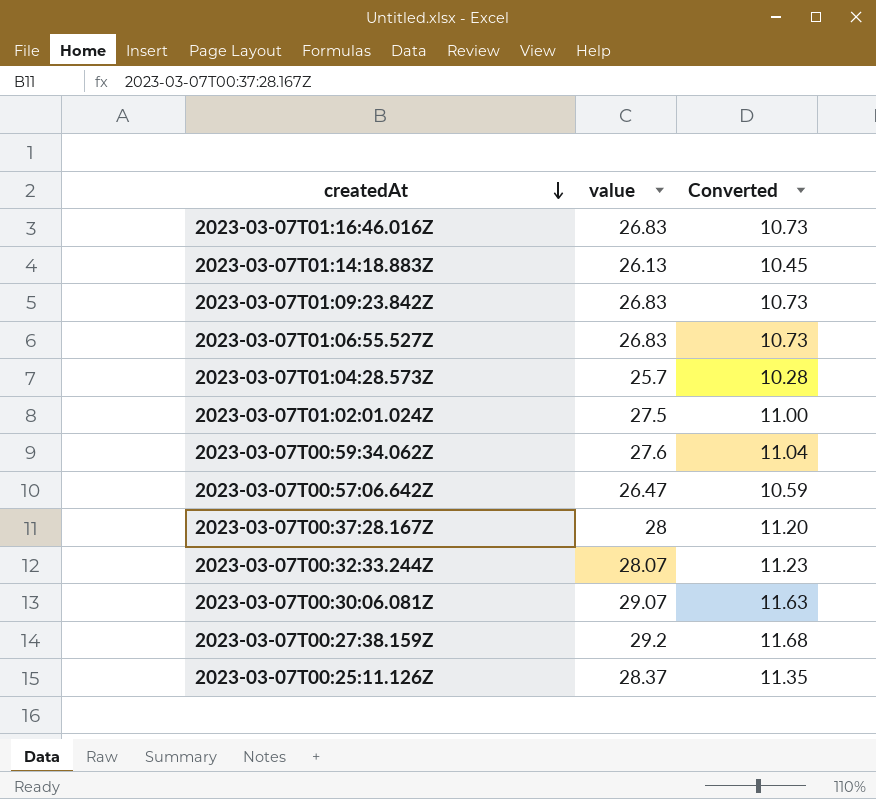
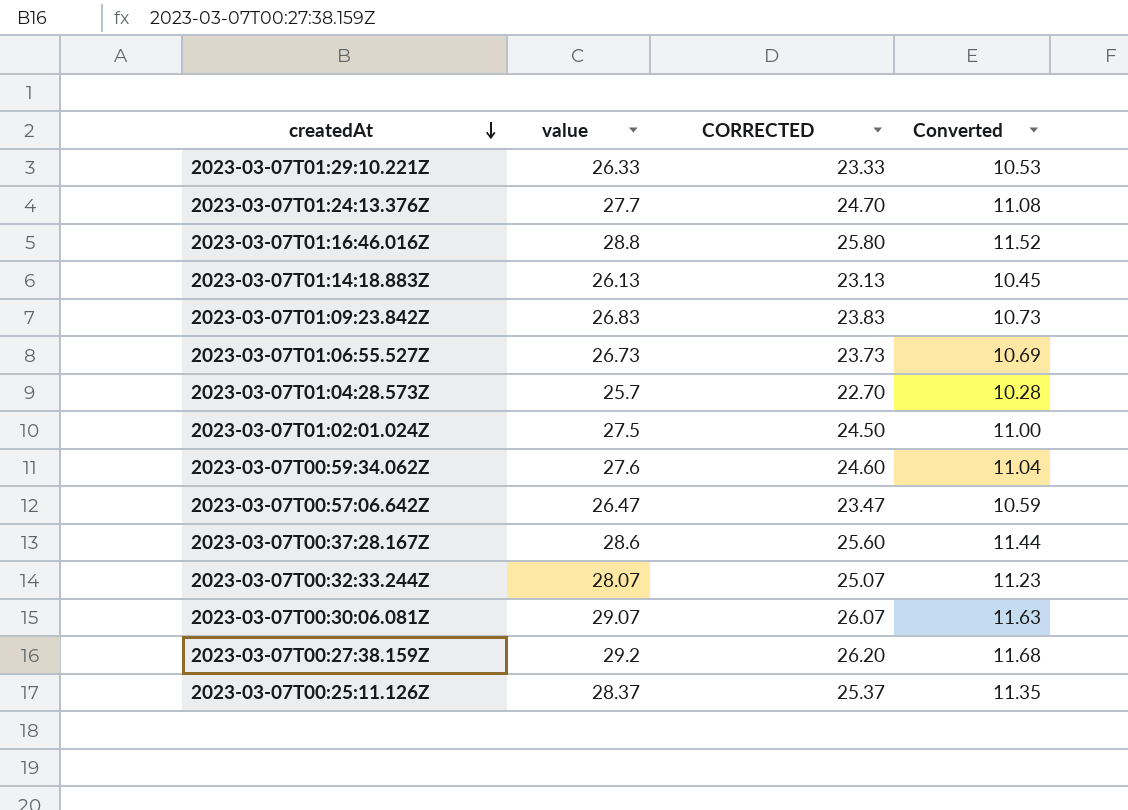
column CORRECTED | formula: none -> [value] - 3
row 2023-03-07T01:29:10.221Z: none -> 26.33 | 23.33 | 10.53
row 2023-03-07T01:24:13.376Z: none -> 27.7 | 24.70 | 11.08
2023-03-07T01:16:46.016Z | value: 26.83 -> 28.8
2023-03-07T01:16:46.016Z | Converted: 10.73 -> 11.52
2023-03-07T01:06:55.527Z | value: 26.83 -> 26.73
2023-03-07T01:06:55.527Z | Converted: 10.73 -> 10.69
2023-03-07T00:37:28.167Z | value: 28 -> 28.6
2023-03-07T00:37:28.167Z | Converted: 11.20 -> 11.44

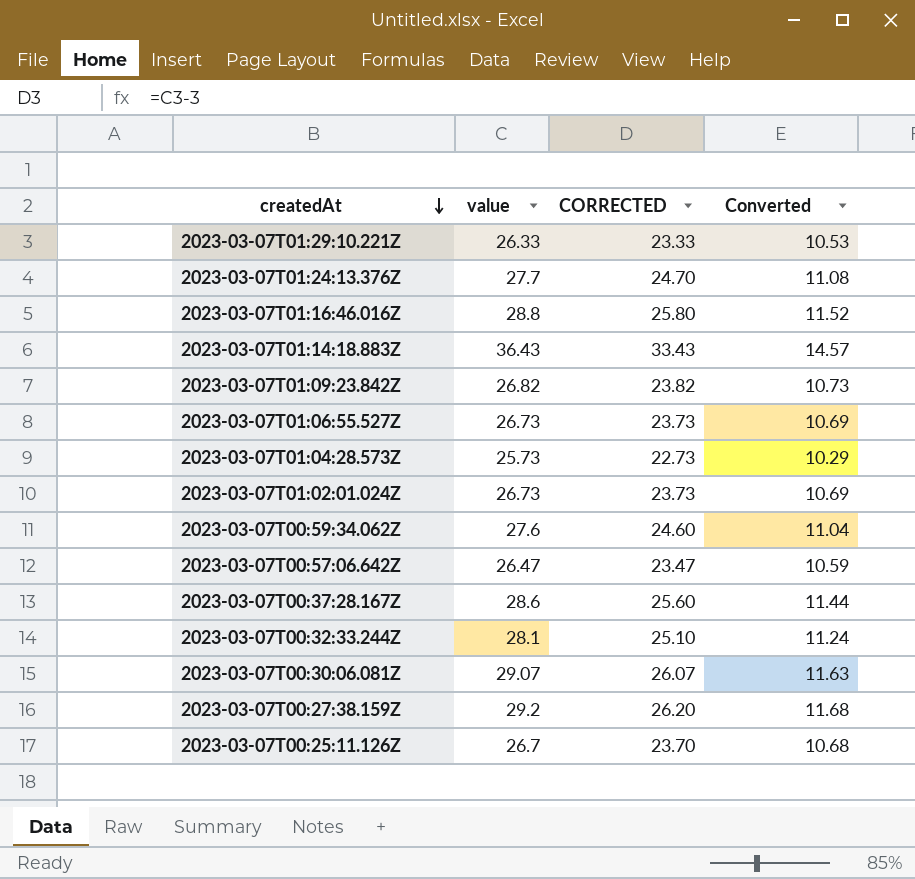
2023-03-07T01:14:18.883Z | value: 26.13 -> 36.43
2023-03-07T01:14:18.883Z | CORRECTED: 23.13 -> 33.43
2023-03-07T01:14:18.883Z | Converted: 10.45 -> 14.57
2023-03-07T01:09:23.842Z | value: 26.83 -> 26.82
2023-03-07T01:09:23.842Z | CORRECTED: 23.83 -> 23.82
2023-03-07T01:04:28.573Z | value: 25.7 -> 25.73
2023-03-07T01:04:28.573Z | CORRECTED: 22.70 -> 22.73
2023-03-07T01:04:28.573Z | Converted: 10.28 -> 10.29
2023-03-07T01:02:01.024Z | value: 27.5 -> 26.73
2023-03-07T01:02:01.024Z | CORRECTED: 24.50 -> 23.73
2023-03-07T01:02:01.024Z | Converted: 11.00 -> 10.69
2023-03-07T00:32:33.244Z | value: 28.07 -> 28.1
2023-03-07T00:32:33.244Z | CORRECTED: 25.07 -> 25.10
2023-03-07T00:32:33.244Z | Converted: 11.23 -> 11.24
2023-03-07T00:25:11.126Z | value: 28.37 -> 26.7
2023-03-07T00:25:11.126Z | CORRECTED: 25.37 -> 23.70
2023-03-07T00:25:11.126Z | Converted: 11.35 -> 10.68

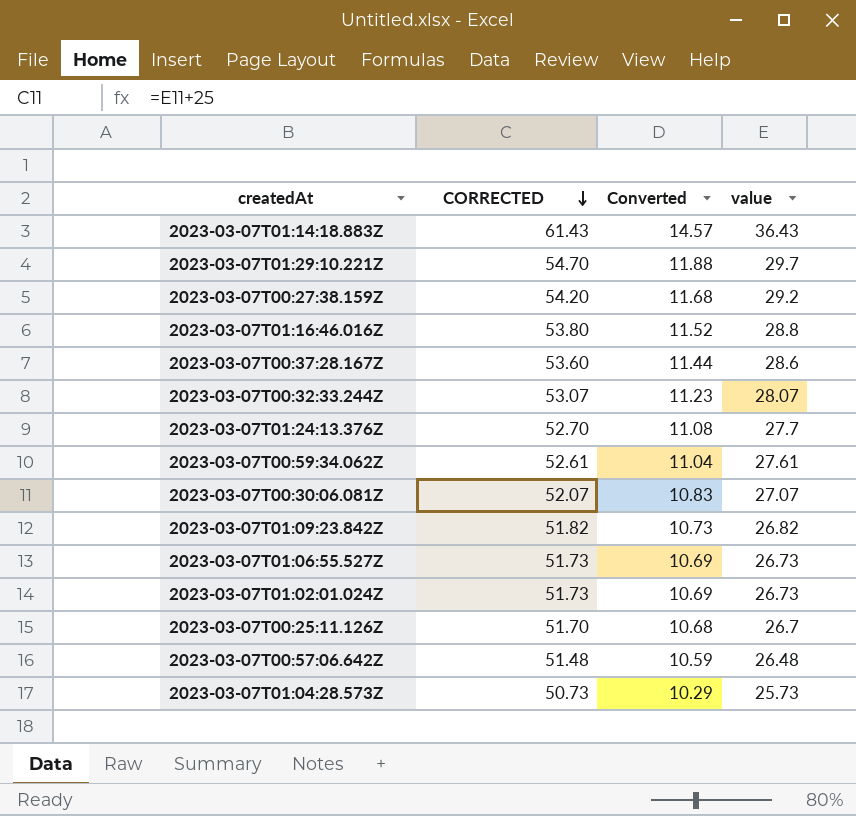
row order: createdAt descending -> CORRECTED descending
column CORRECTED | formula: [value] - 3 -> [value] + 25
column value | position: 2 -> 4
2023-03-07T01:29:10.221Z | Converted: 10.53 -> 11.88
2023-03-07T01:29:10.221Z | value: 26.33 -> 29.7
2023-03-07T00:32:33.244Z | Converted: 11.24 -> 11.23
2023-03-07T00:32:33.244Z | value: 28.1 -> 28.07
2023-03-07T00:59:34.062Z | value: 27.6 -> 27.61
2023-03-07T00:30:06.081Z | Converted: 11.63 -> 10.83
2023-03-07T00:30:06.081Z | value: 29.07 -> 27.07
2023-03-07T00:57:06.642Z | value: 26.47 -> 26.48

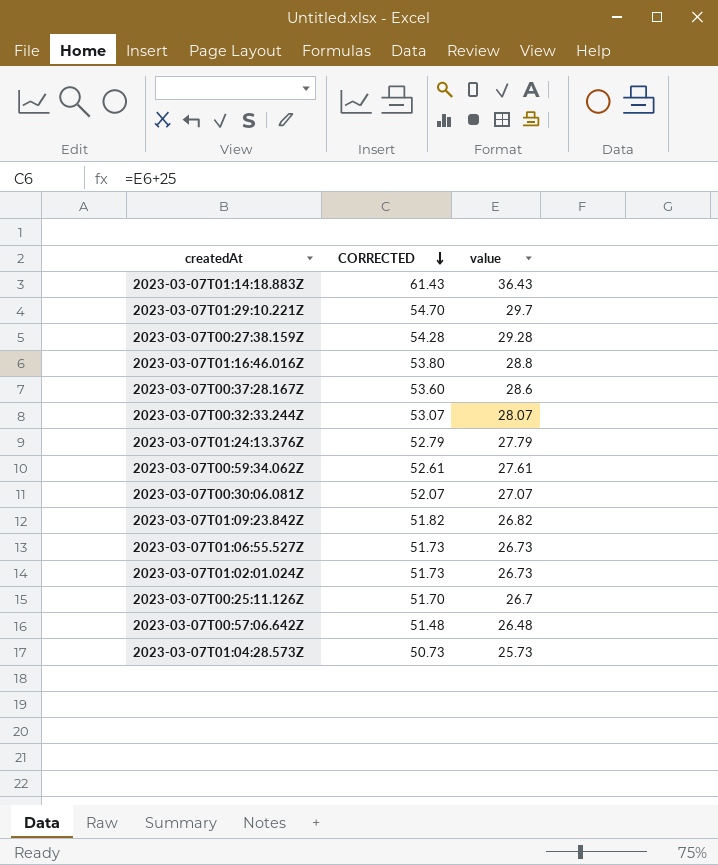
column Converted | formula: [value] * 0.4 -> none
2023-03-07T00:27:38.159Z | CORRECTED: 54.20 -> 54.28
2023-03-07T00:27:38.159Z | value: 29.2 -> 29.28
2023-03-07T01:24:13.376Z | CORRECTED: 52.70 -> 52.79
2023-03-07T01:24:13.376Z | value: 27.7 -> 27.79

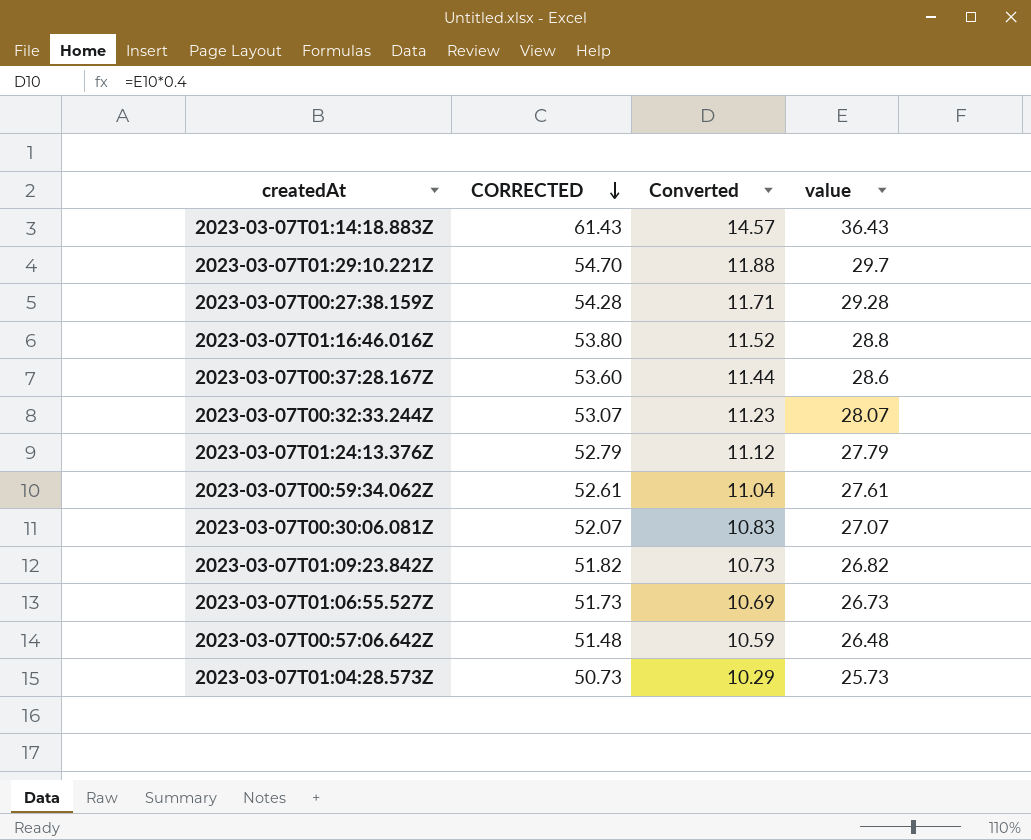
column Converted | formula: none -> [value] * 0.4
row 2023-03-07T01:02:01.024Z: 51.73 | 26.73 -> none
row 2023-03-07T00:25:11.126Z: 51.70 | 26.7 -> none

